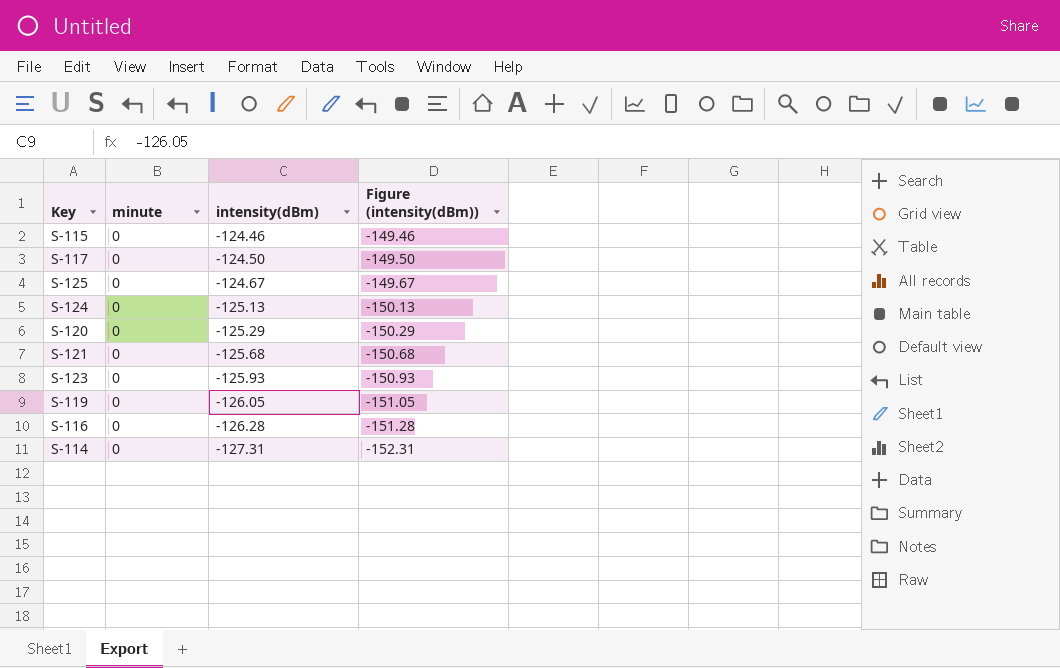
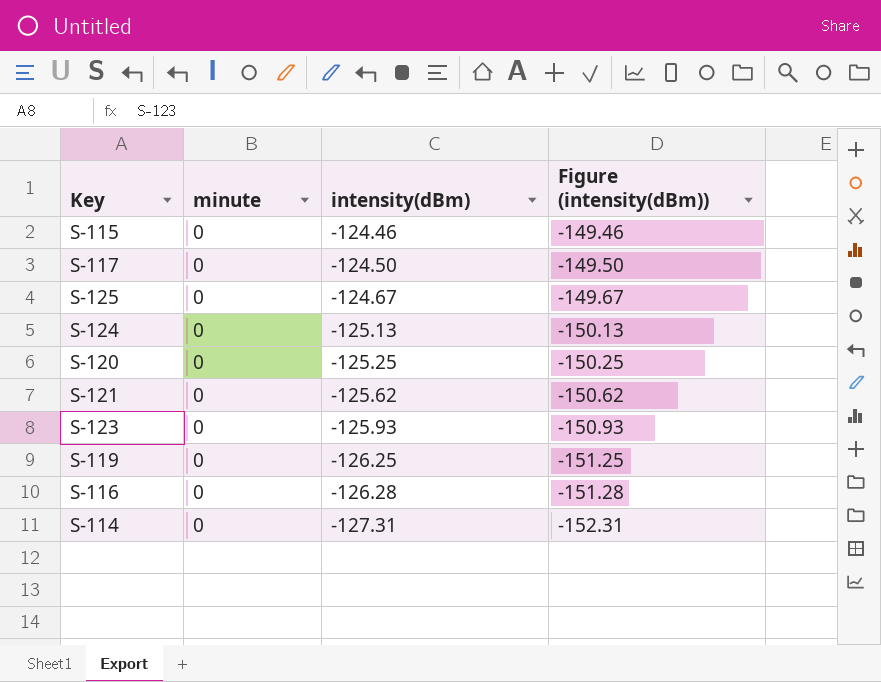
S-120 | intensity(dBm): -125.29 -> -125.25
S-120 | Figure (intensity(dBm)): -150.29 -> -150.25
S-121 | intensity(dBm): -125.68 -> -125.62
S-121 | Figure (intensity(dBm)): -150.68 -> -150.62
S-119 | intensity(dBm): -126.05 -> -126.25
S-119 | Figure (intensity(dBm)): -151.05 -> -151.25

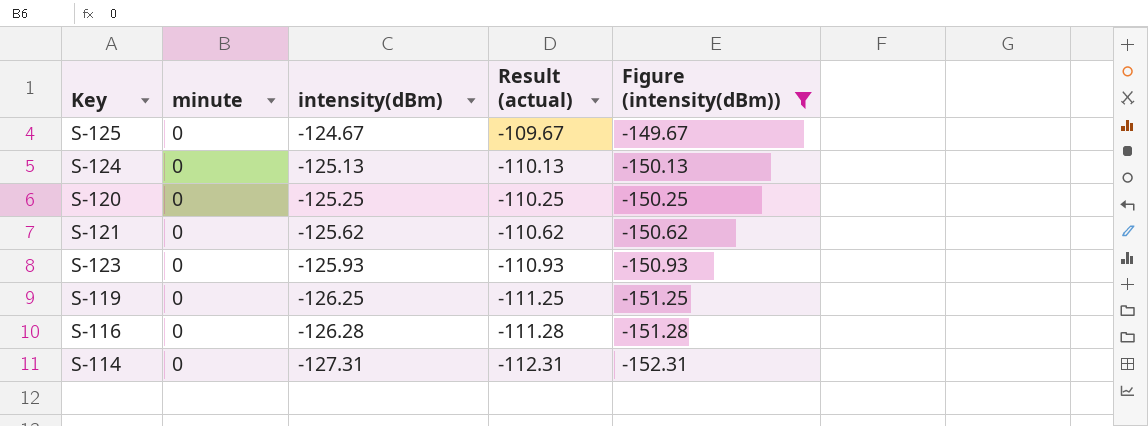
filter: none -> Figure (intensity(dBm)) <= -149.67
column Result (actual) | formula: none -> [intensity(dBm)] + 15

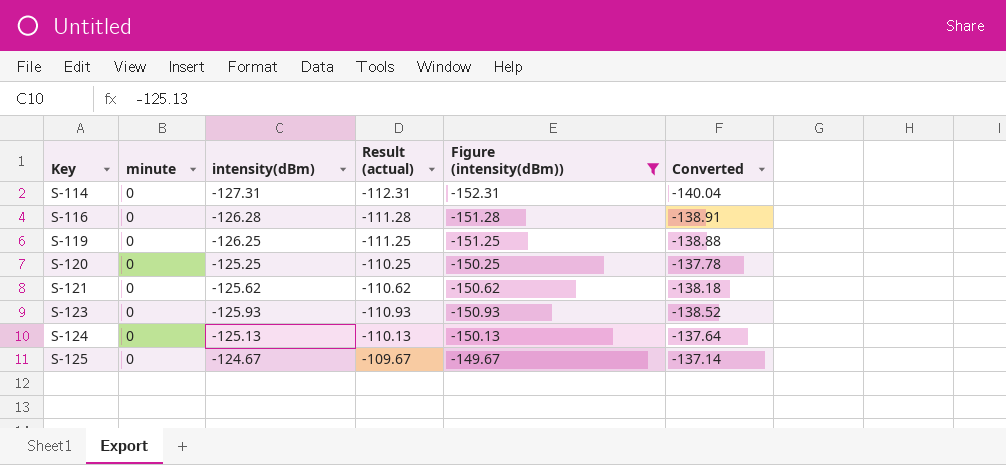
row order: intensity(dBm) descending -> Key ascending
column Converted | formula: none -> [intensity(dBm)] * 1.1

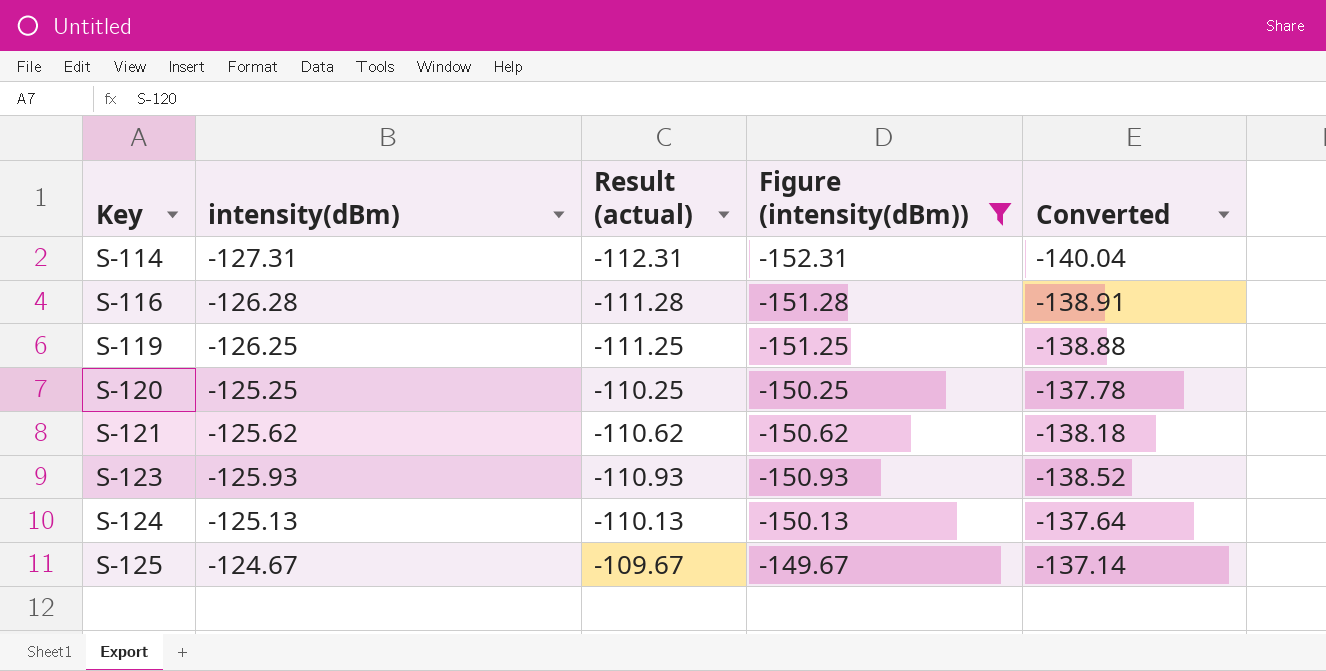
column minute | position: 2 -> none

